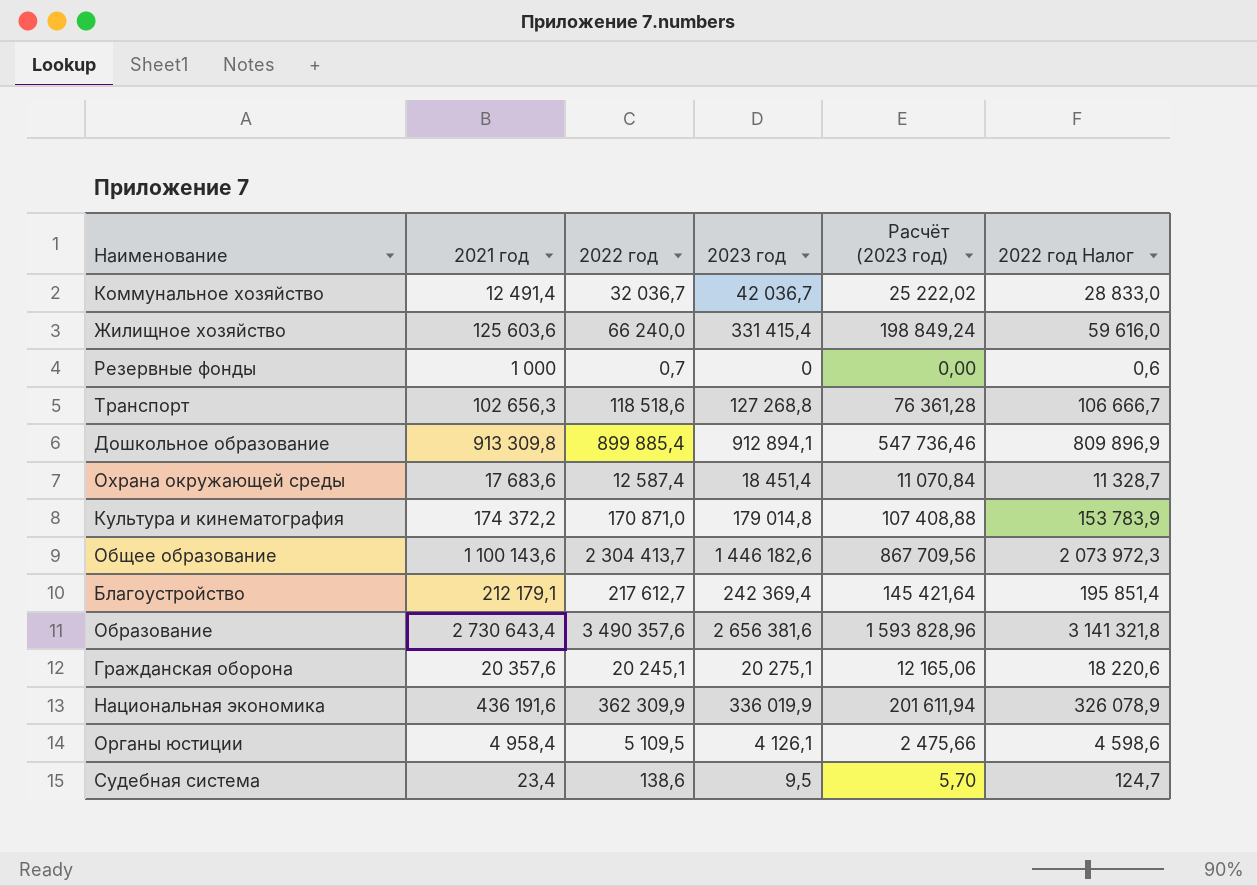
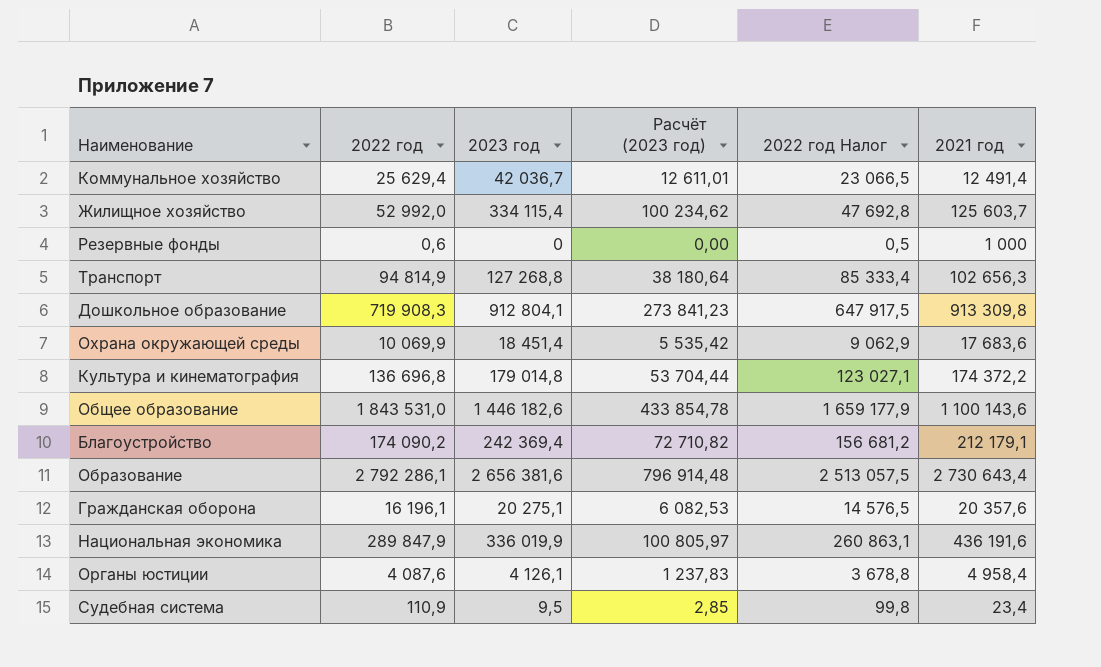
column Расчёт (2023 год) | formula: [2023 год] * 0,6 -> [2023 год] * 0,3
column 2021 год | position: 2 -> 6
Коммунальное хозяйство | 2022 год: 32 036,7 -> 25 629,4
Коммунальное хозяйство | 2022 год Налог: 28 833,0 -> 23 066,5
Жилищное хозяйство | 2022 год: 66 240,0 -> 52 992,0
Жилищное хозяйство | 2023 год: 331 415,4 -> 334 115,4
Жилищное хозяйство | 2022 год Налог: 59 616,0 -> 47 692,8
Жилищное хозяйство | 2021 год: 125 603,6 -> 125 603,7
Резервные фонды | 2022 год: 0,7 -> 0,6
Резервные фонды | 2022 год Налог: 0,6 -> 0,5
Транспорт | 2022 год: 118 518,6 -> 94 814,9
Транспорт | 2022 год Налог: 106 666,7 -> 85 333,4
Дошкольное образование | 2022 год: 899 885,4 -> 719 908,3
Дошкольное образование | 2023 год: 912 894,1 -> 912 804,1
Дошкольное образование | 2022 год Налог: 809 896,9 -> 647 917,5
Охрана окружающей среды | 2022 год: 12 587,4 -> 10 069,9
Охрана окружающей среды | 2022 год Налог: 11 328,7 -> 9 062,9
Культура и кинематография | 2022 год: 170 871,0 -> 136 696,8
Культура и кинематография | 2022 год Налог: 153 783,9 -> 123 027,1
Общее образование | 2022 год: 2 304 413,7 -> 1 843 531,0
Общее образование | 2022 год Налог: 2 073 972,3 -> 1 659 177,9
Благоустройство | 2022 год: 217 612,7 -> 174 090,2
Благоустройство | 2022 год Налог: 195 851,4 -> 156 681,2
Образование | 2022 год: 3 490 357,6 -> 2 792 286,1
Образование | 2022 год Налог: 3 141 321,8 -> 2 513 057,5
Гражданская оборона | 2022 год: 20 245,1 -> 16 196,1
Гражданская оборона | 2022 год Налог: 18 220,6 -> 14 576,5
Национальная экономика | 2022 год: 362 309,9 -> 289 847,9
Национальная экономика | 2022 год Налог: 326 078,9 -> 260 863,1
Органы юстиции | 2022 год: 5 109,5 -> 4 087,6
Органы юстиции | 2022 год Налог: 4 598,6 -> 3 678,8
Судебная система | 2022 год: 138,6 -> 110,9
Судебная система | 2022 год Налог: 124,7 -> 99,8

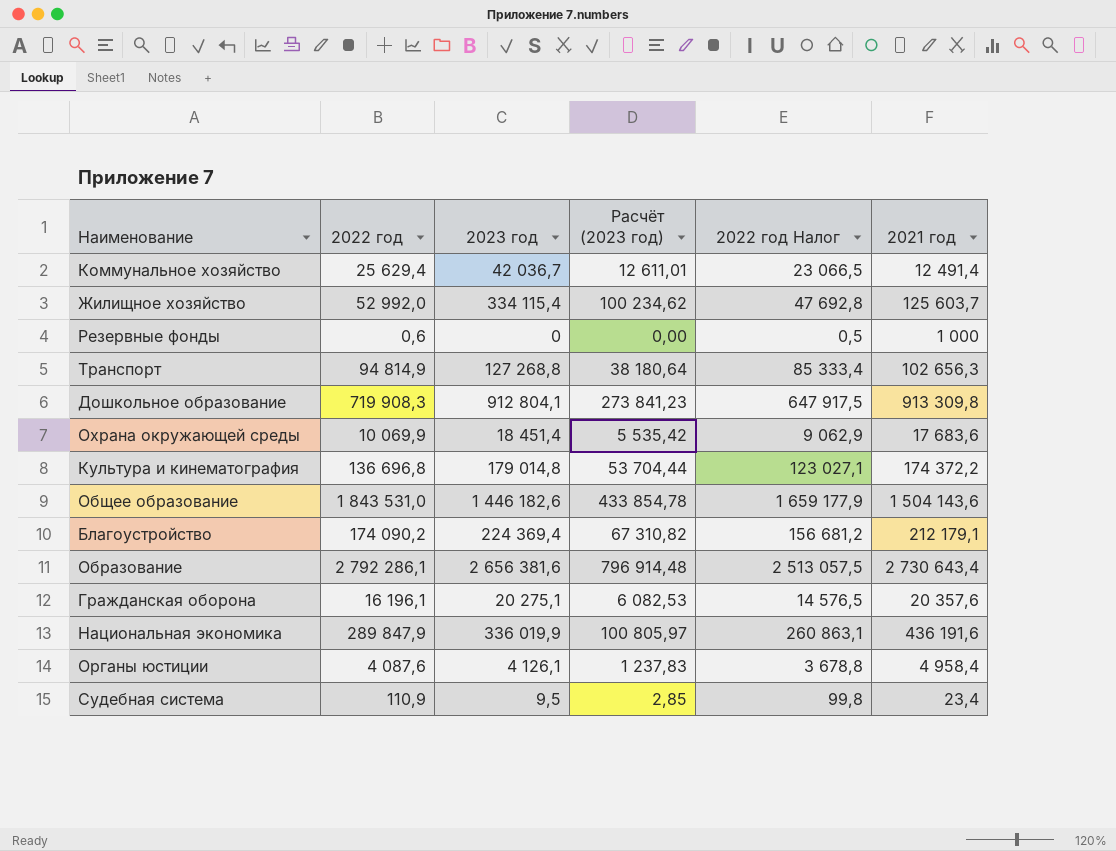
Общее образование | 2021 год: 1 100 143,6 -> 1 504 143,6
Благоустройство | 2023 год: 242 369,4 -> 224 369,4
Благоустройство | Расчёт (2023 год): 72 710,82 -> 67 310,82

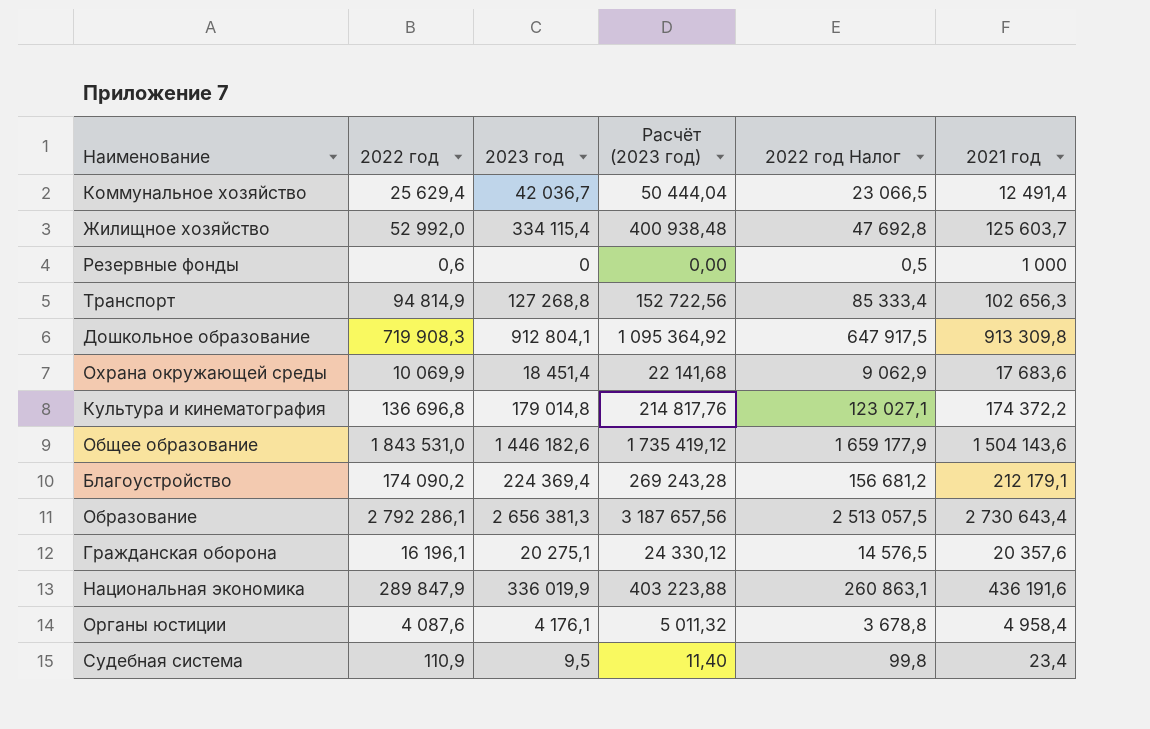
column Расчёт (2023 год) | formula: [2023 год] * 0,3 -> [2023 год] * 1,2
Образование | 2023 год: 2 656 381,6 -> 2 656 381,3
Органы юстиции | 2023 год: 4 126,1 -> 4 176,1

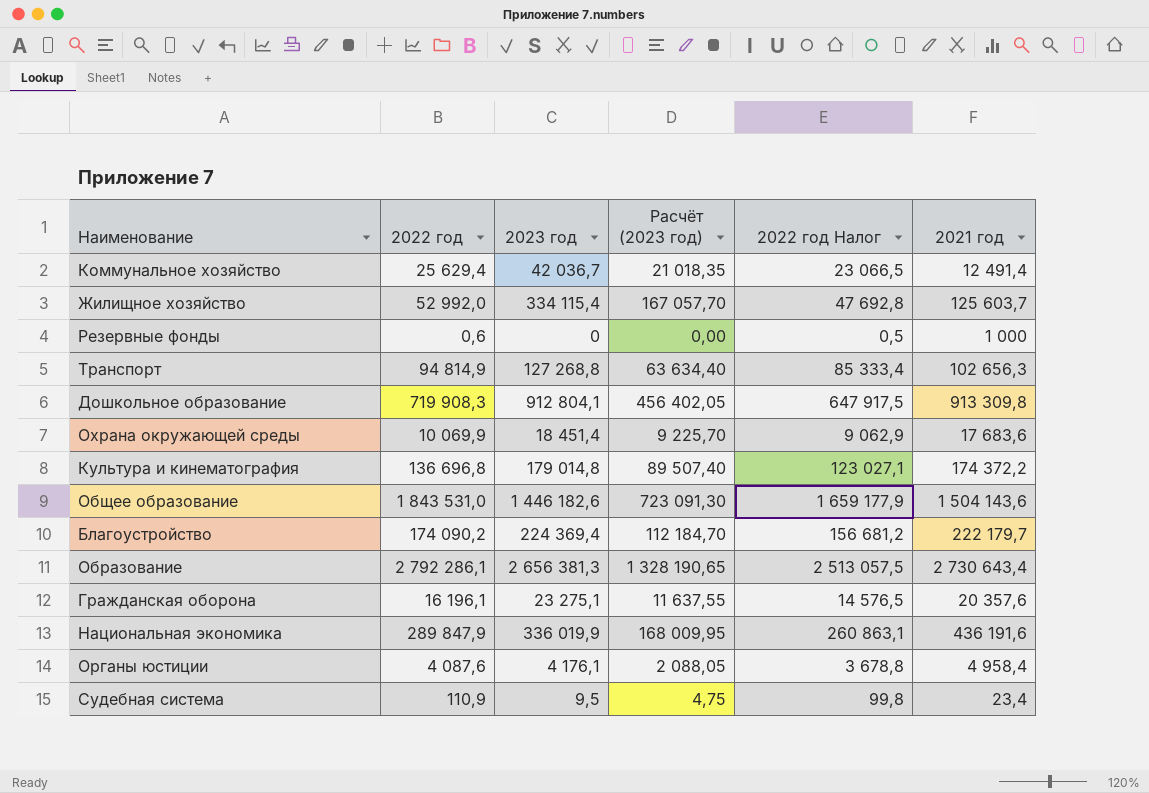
column Расчёт (2023 год) | formula: [2023 год] * 1,2 -> [2023 год] * 0,5
Благоустройство | 2021 год: 212 179,1 -> 222 179,7
Гражданская оборона | 2023 год: 20 275,1 -> 23 275,1

